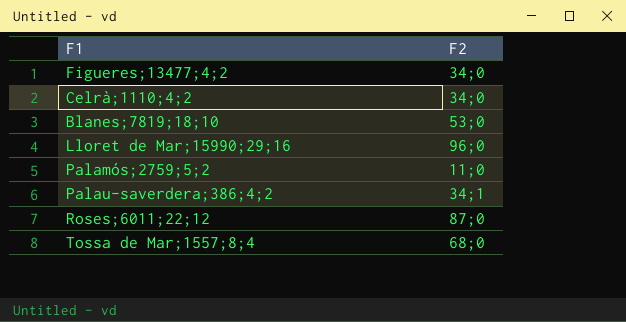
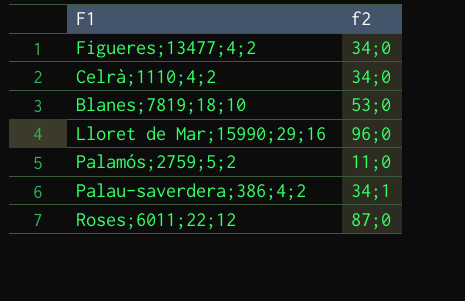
column name: F2 -> f2
row Tossa de Mar;1557;8;4: 68;0 -> none

